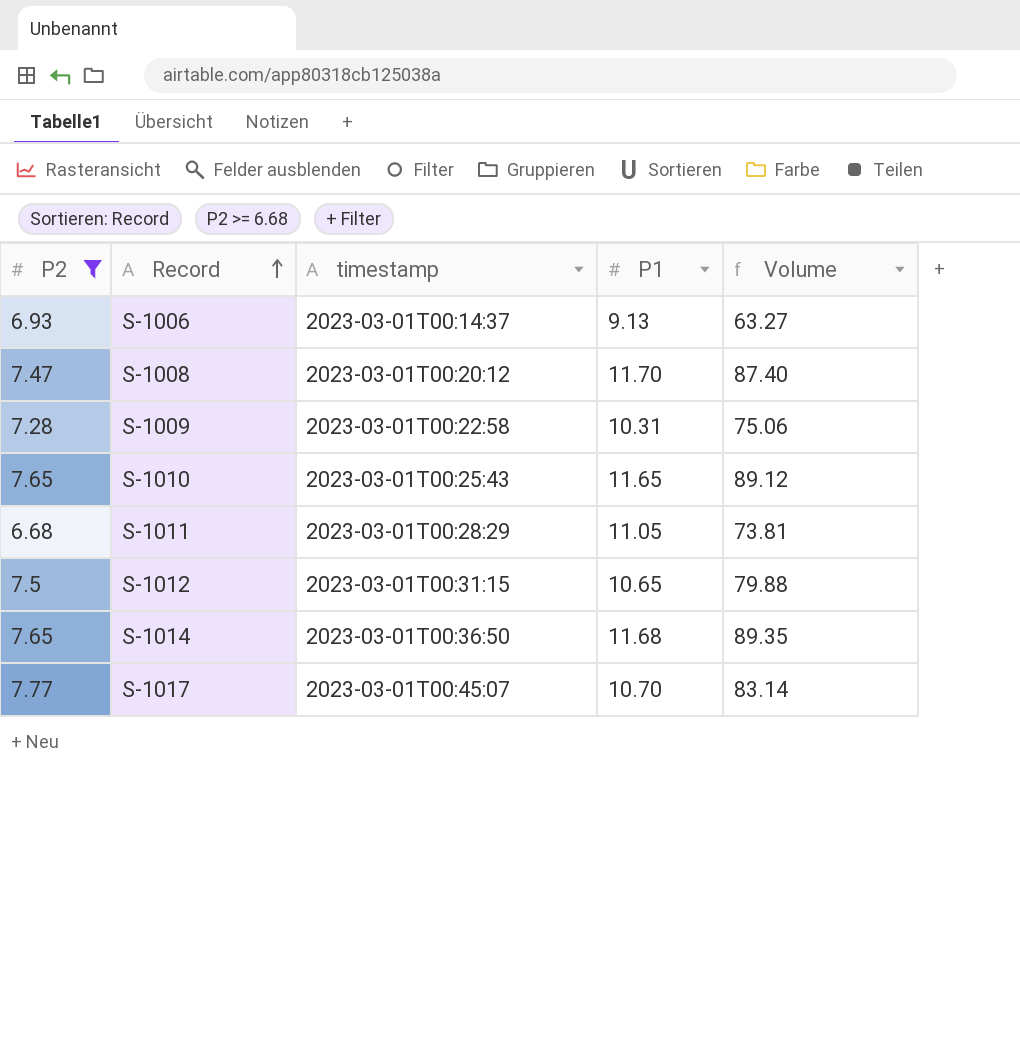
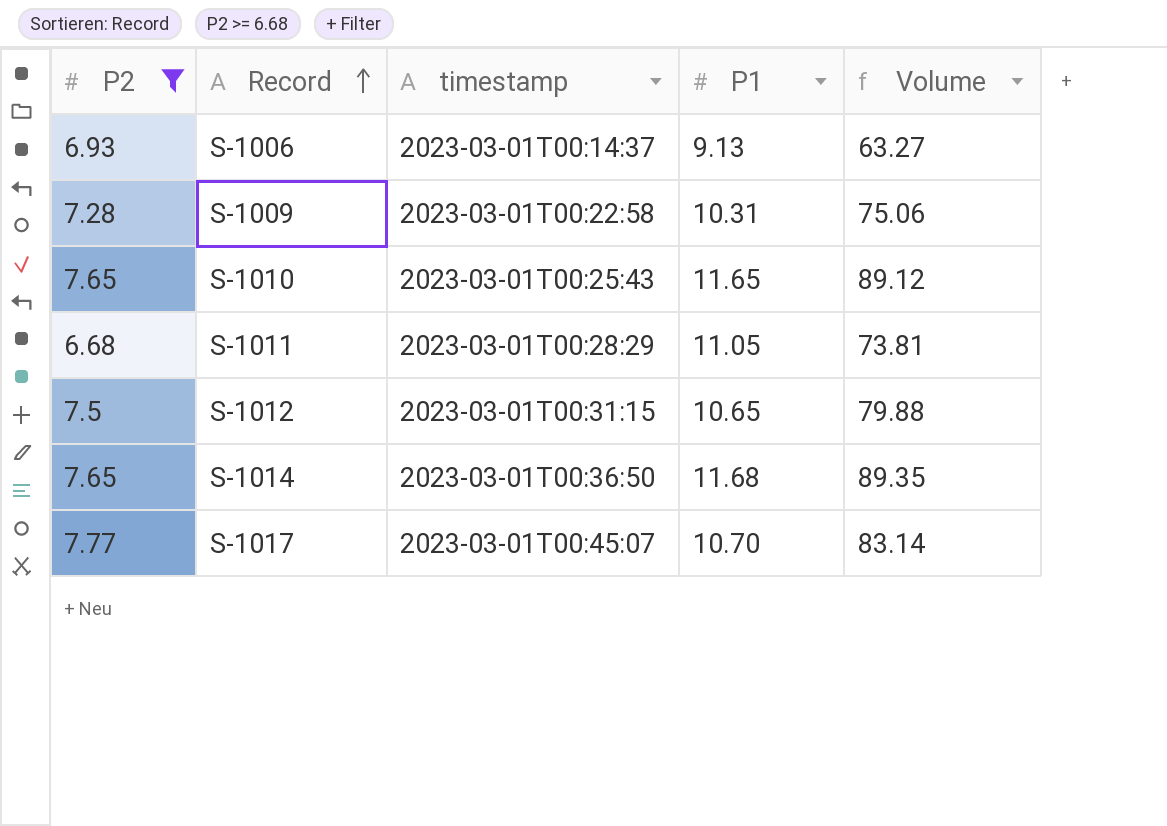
row S-1008: 7.47 | 2023-03-01T00:20:12 | 11.70 | 87.40 -> none

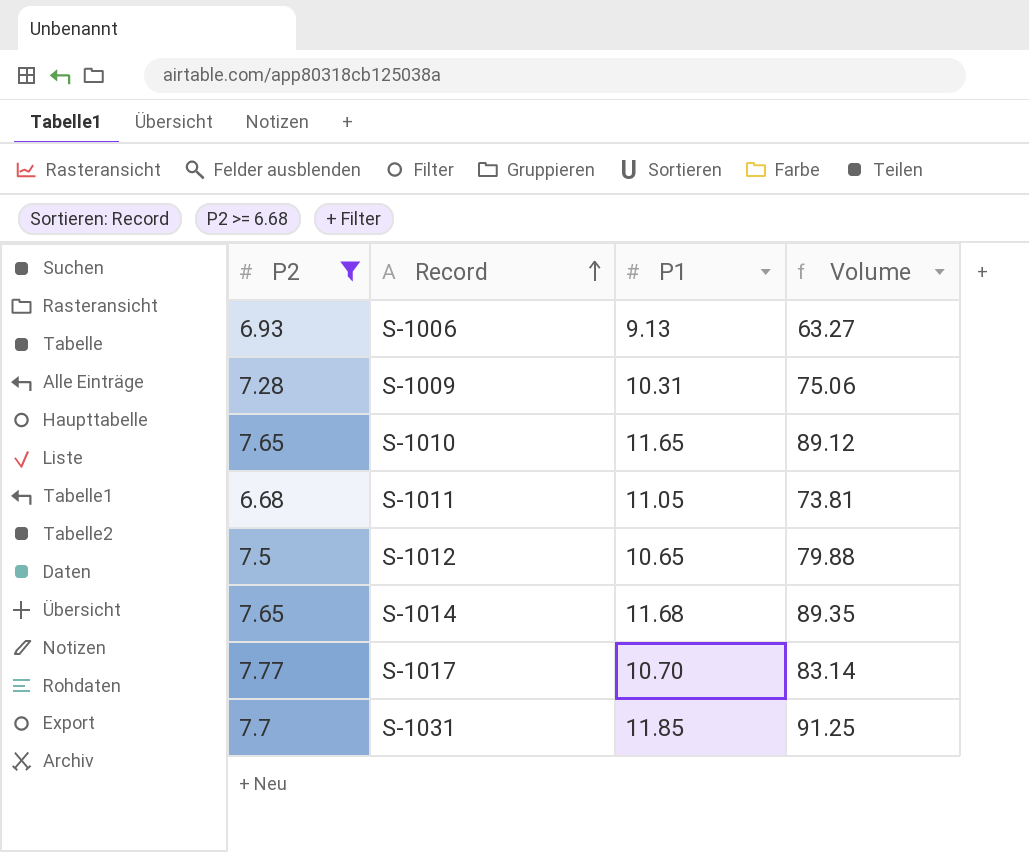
column timestamp | position: 3 -> none
row S-1031: none -> 7.7 | 11.85 | 91.25

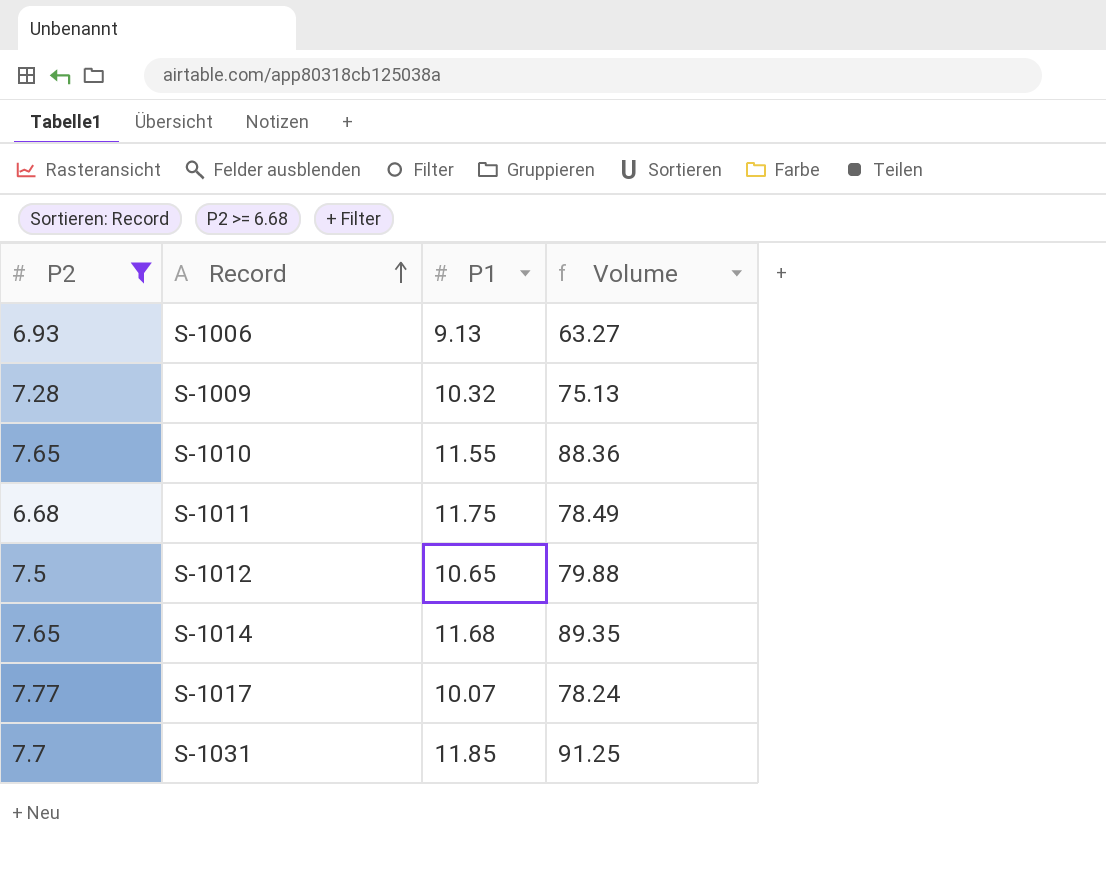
S-1009 | P1: 10.31 -> 10.32
S-1009 | Volume: 75.06 -> 75.13
S-1010 | P1: 11.65 -> 11.55
S-1010 | Volume: 89.12 -> 88.36
S-1011 | P1: 11.05 -> 11.75
S-1011 | Volume: 73.81 -> 78.49
S-1017 | P1: 10.70 -> 10.07
S-1017 | Volume: 83.14 -> 78.24

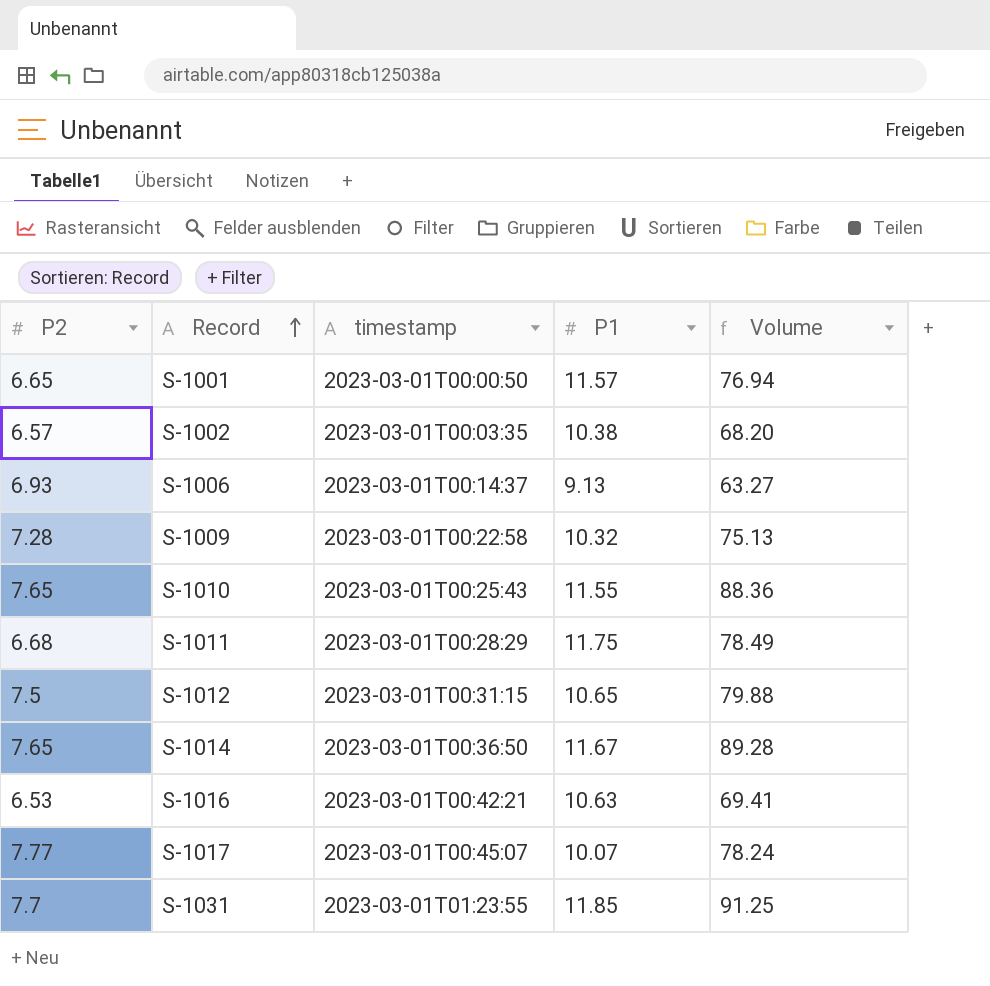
filter: P2 >= 6.68 -> none
column timestamp | position: none -> 3
S-1014 | P1: 11.68 -> 11.67
S-1014 | Volume: 89.35 -> 89.28

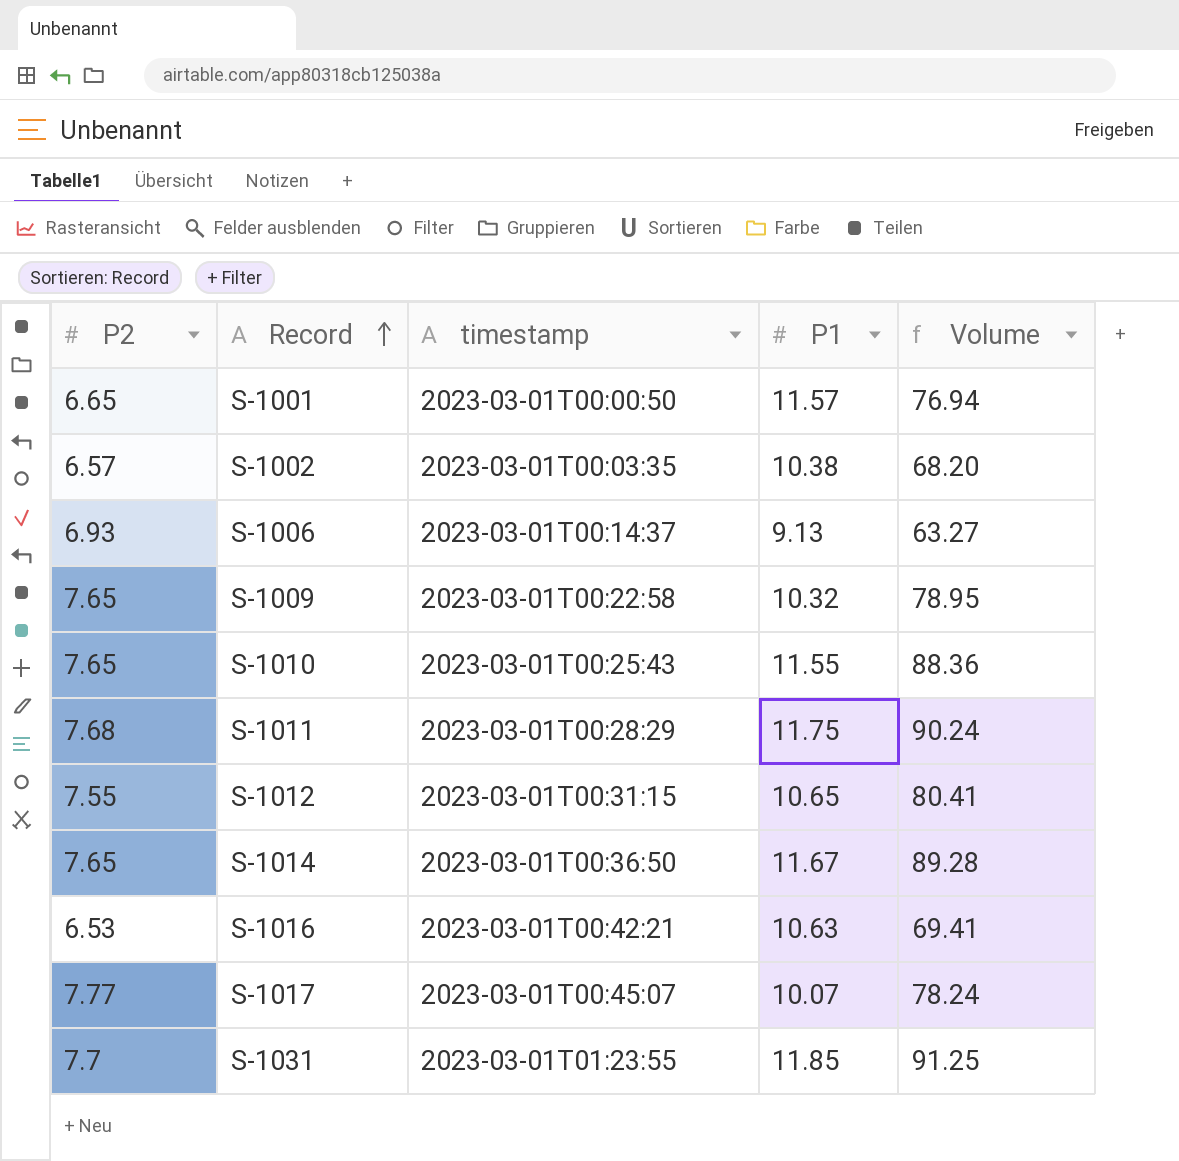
S-1009 | P2: 7.28 -> 7.65
S-1009 | Volume: 75.13 -> 78.95
S-1011 | P2: 6.68 -> 7.68
S-1011 | Volume: 78.49 -> 90.24
S-1012 | P2: 7.5 -> 7.55
S-1012 | Volume: 79.88 -> 80.41

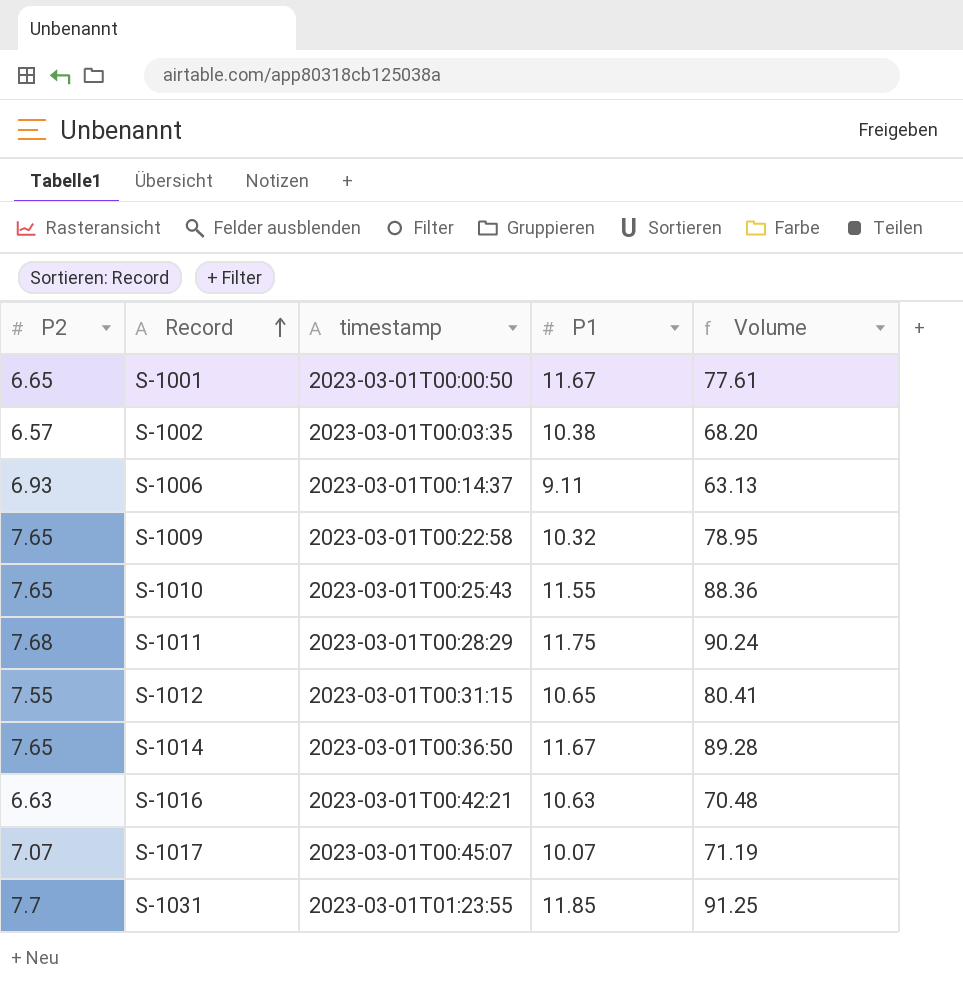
S-1001 | P1: 11.57 -> 11.67
S-1001 | Volume: 76.94 -> 77.61
S-1006 | P1: 9.13 -> 9.11
S-1006 | Volume: 63.27 -> 63.13
S-1016 | P2: 6.53 -> 6.63
S-1016 | Volume: 69.41 -> 70.48
S-1017 | P2: 7.77 -> 7.07
S-1017 | Volume: 78.24 -> 71.19

